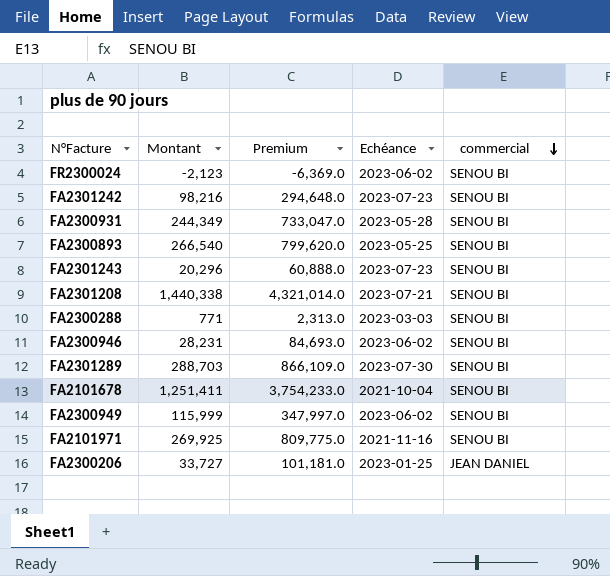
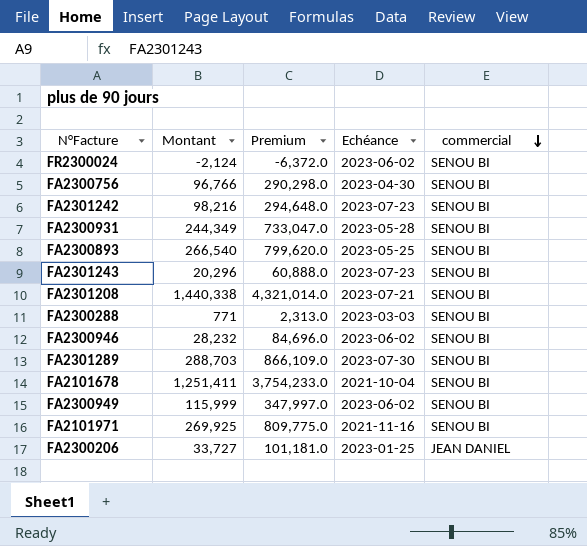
FR2300024 | Montant: -2,123 -> -2,124
FR2300024 | Premium: -6,369.0 -> -6,372.0
row FA2300756: none -> 96,766 | 290,298.0 | 2023-04-30 | SENOU BI
FA2300946 | Montant: 28,231 -> 28,232
FA2300946 | Premium: 84,693.0 -> 84,696.0

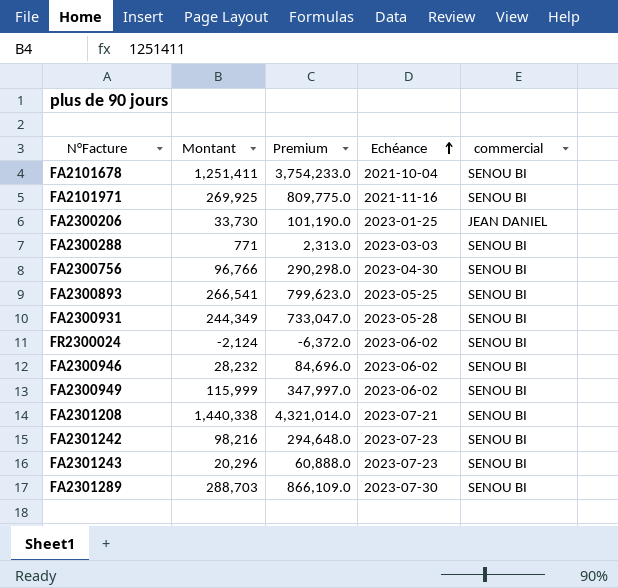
row order: commercial descending -> Echéance ascending
FA2300206 | Montant: 33,727 -> 33,730
FA2300206 | Premium: 101,181.0 -> 101,190.0
FA2300893 | Montant: 266,540 -> 266,541
FA2300893 | Premium: 799,620.0 -> 799,623.0

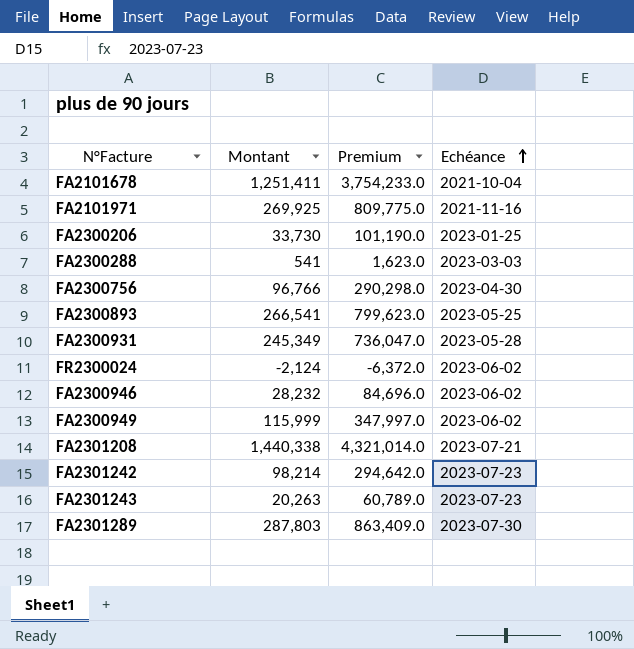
column commercial | position: 5 -> none
FA2300288 | Montant: 771 -> 541
FA2300288 | Premium: 2,313.0 -> 1,623.0
FA2300931 | Montant: 244,349 -> 245,349
FA2300931 | Premium: 733,047.0 -> 736,047.0
FA2301242 | Montant: 98,216 -> 98,214
FA2301242 | Premium: 294,648.0 -> 294,642.0
FA2301243 | Montant: 20,296 -> 20,263
FA2301243 | Premium: 60,888.0 -> 60,789.0
FA2301289 | Montant: 288,703 -> 287,803
FA2301289 | Premium: 866,109.0 -> 863,409.0

